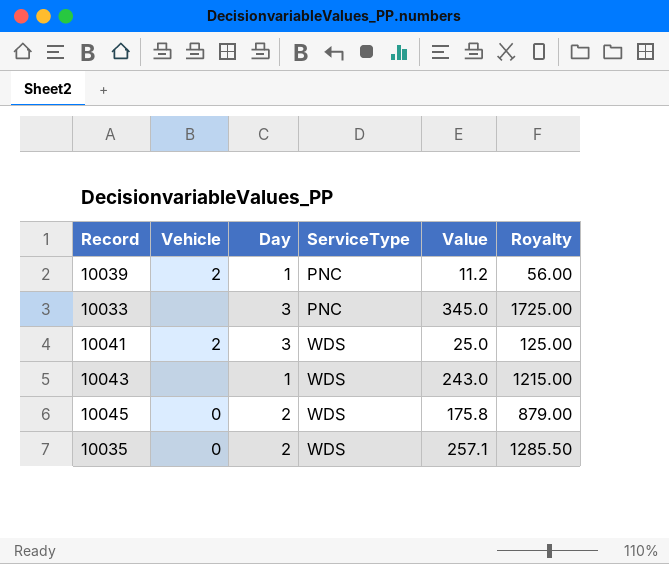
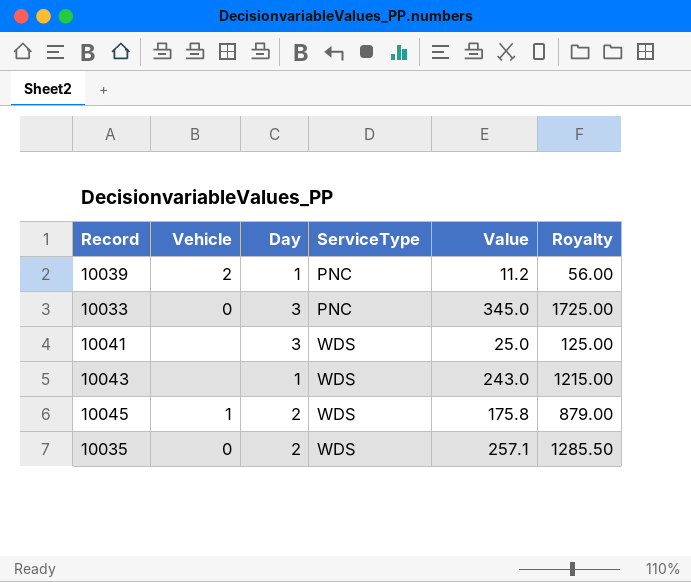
10033 | Vehicle: none -> 0
10041 | Vehicle: 2 -> none
10045 | Vehicle: 0 -> 1

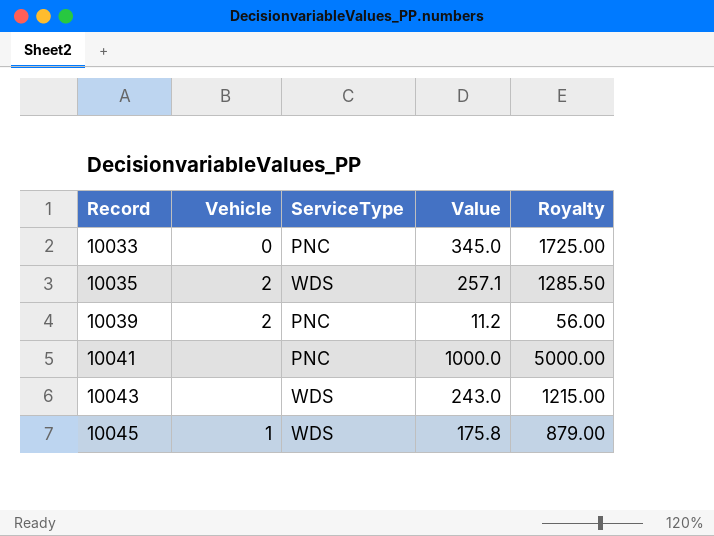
row order: ServiceType ascending -> Record ascending
column Day | position: 3 -> none
10035 | Vehicle: 0 -> 2
10041 | ServiceType: WDS -> PNC
10041 | Value: 25.0 -> 1000.0
10041 | Royalty: 125.00 -> 5000.00

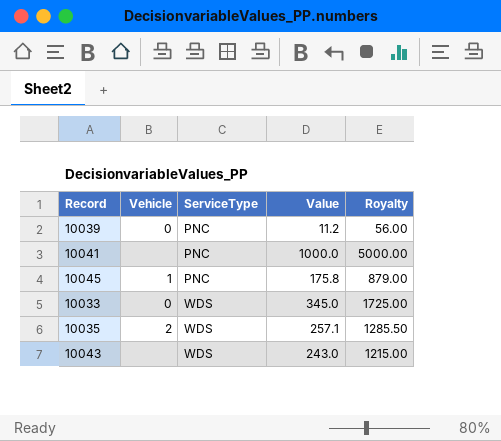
row order: Record ascending -> ServiceType ascending
10039 | Vehicle: 2 -> 0
10045 | ServiceType: WDS -> PNC
10033 | ServiceType: PNC -> WDS

